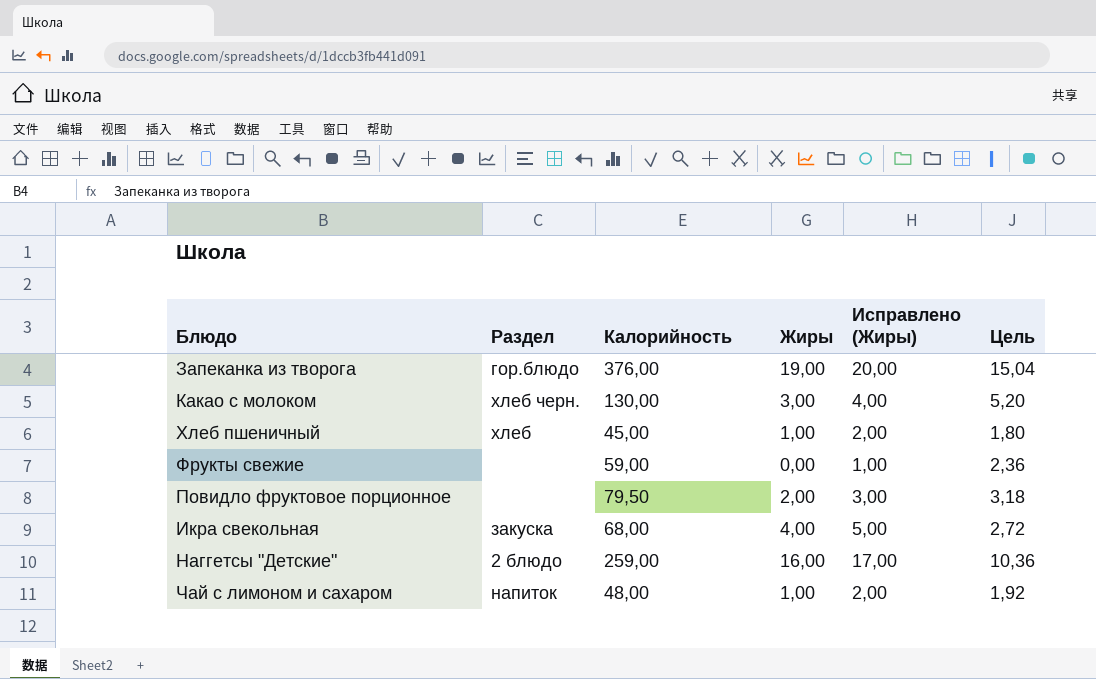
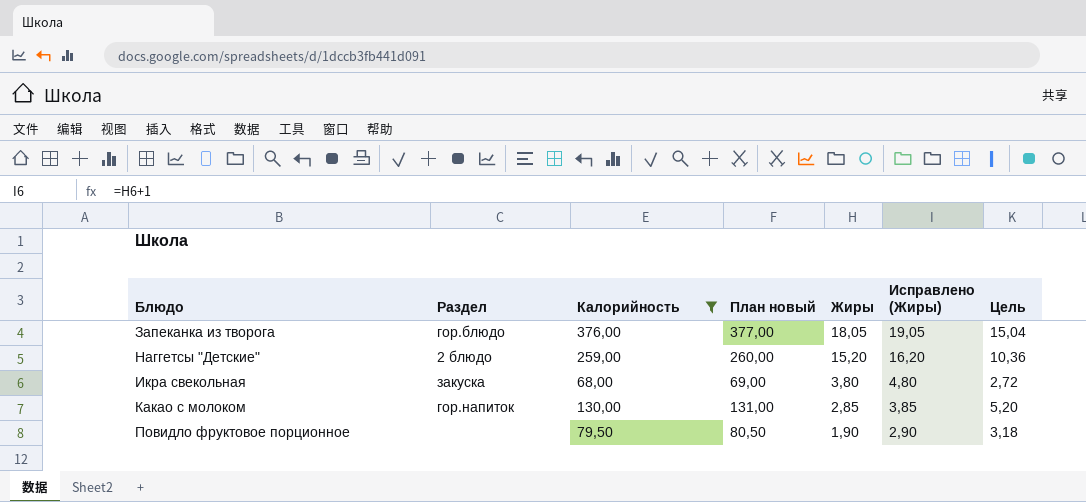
filter: none -> Калорийность >= 68,00
row order: none -> Жиры descending
column План новый | formula: none -> [Калорийность] + 1
Запеканка из творога | Жиры: 19,00 -> 18,05
Запеканка из творога | Исправлено (Жиры): 20,00 -> 19,05
Наггетсы "Детские" | Жиры: 16,00 -> 15,20
Наггетсы "Детские" | Исправлено (Жиры): 17,00 -> 16,20
Икра свекольная | Жиры: 4,00 -> 3,80
Икра свекольная | Исправлено (Жиры): 5,00 -> 4,80
Какао с молоком | Раздел: хлеб черн. -> гор.напиток
Какао с молоком | Жиры: 3,00 -> 2,85
Какао с молоком | Исправлено (Жиры): 4,00 -> 3,85
Повидло фруктовое порционное | Жиры: 2,00 -> 1,90
Повидло фруктовое порционное | Исправлено (Жиры): 3,00 -> 2,90

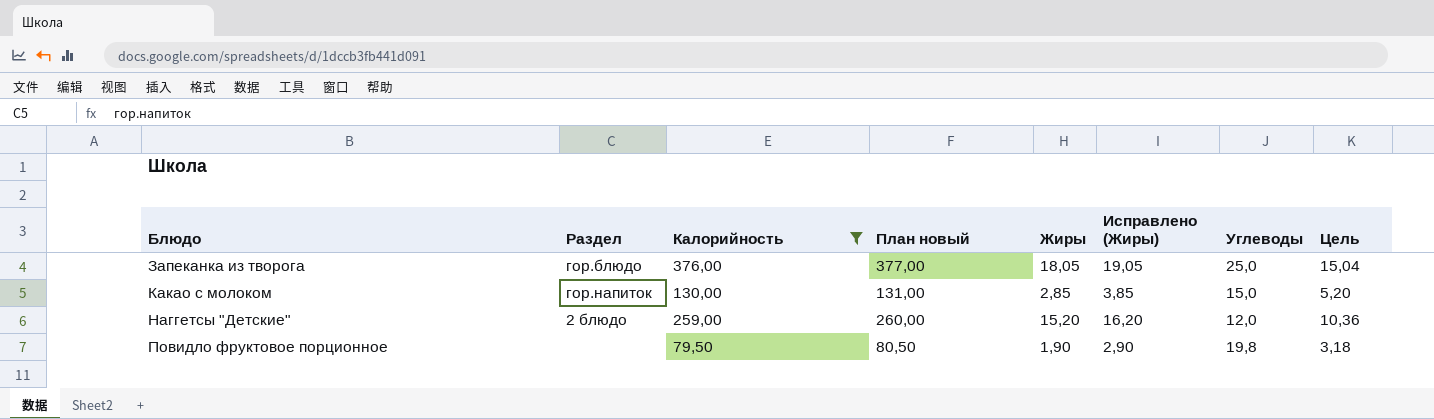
row order: Жиры descending -> Блюдо ascending
column Углеводы | position: none -> 7
row Икра свекольная: закуска | 68,00 | 69,00 | 3,80 | 4,80 | 2,72 -> none

